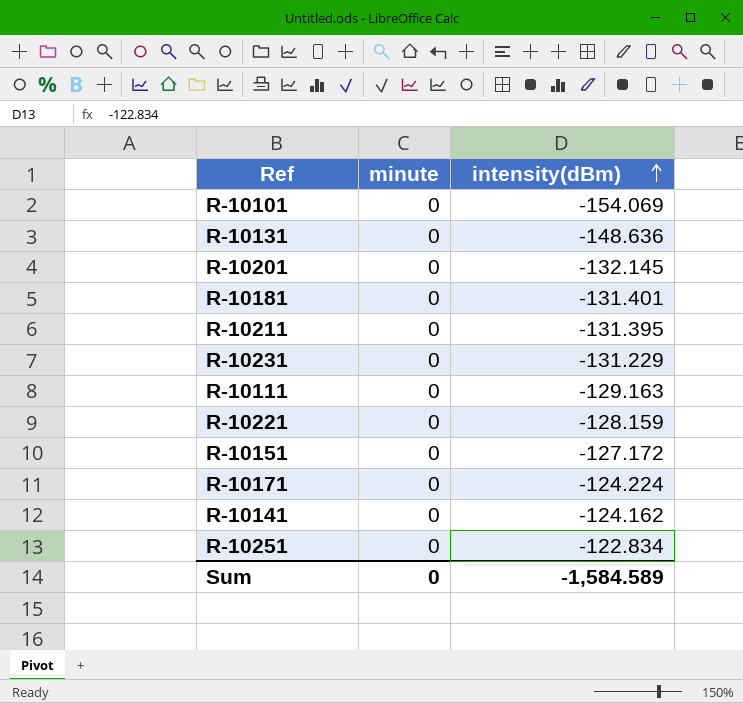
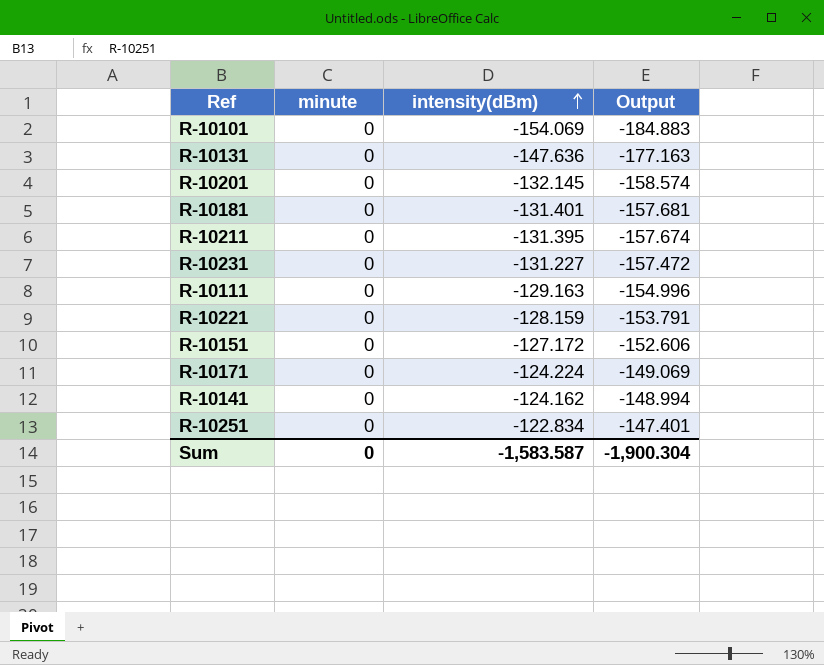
column Output | formula: none -> [intensity(dBm)] * 1.2
R-10131 | intensity(dBm): -148.636 -> -147.636
R-10231 | intensity(dBm): -131.229 -> -131.227
Sum | intensity(dBm): -1,584.589 -> -1,583.587

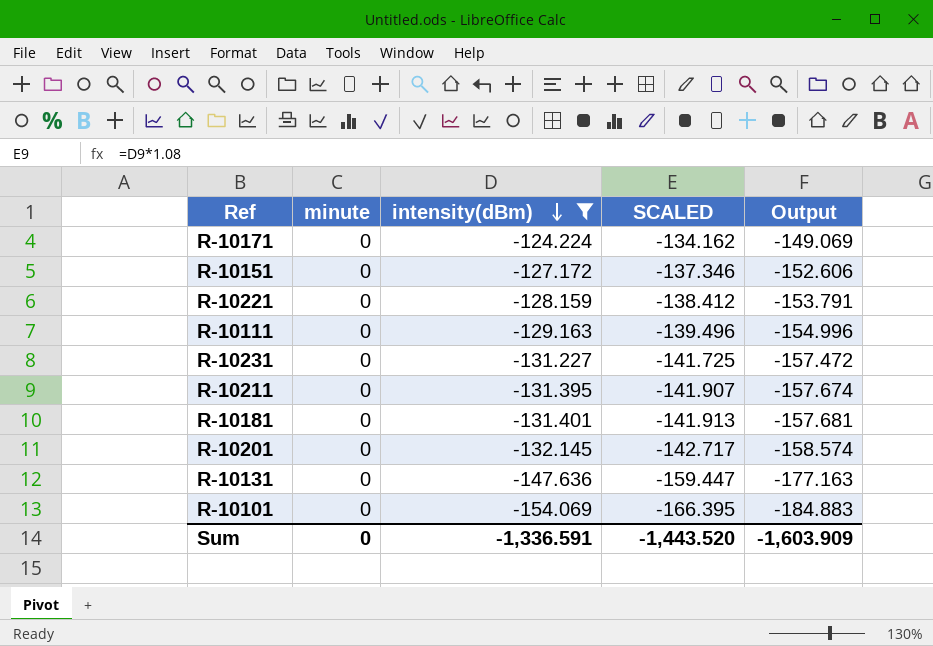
filter: none -> intensity(dBm) <= -124.224
row order: intensity(dBm) ascending -> intensity(dBm) descending
column SCALED | formula: none -> [intensity(dBm)] * 1.08
Sum | intensity(dBm): -1,583.587 -> -1,336.591
Sum | Output: -1,900.304 -> -1,603.909

